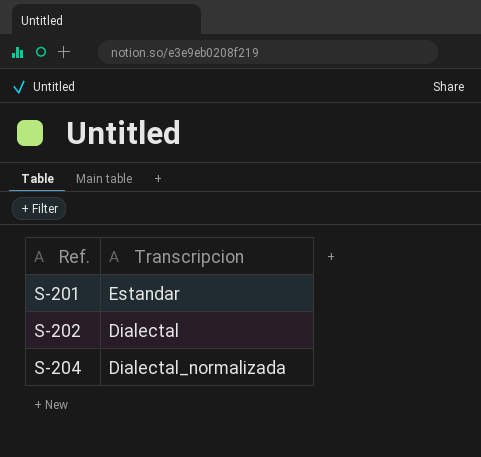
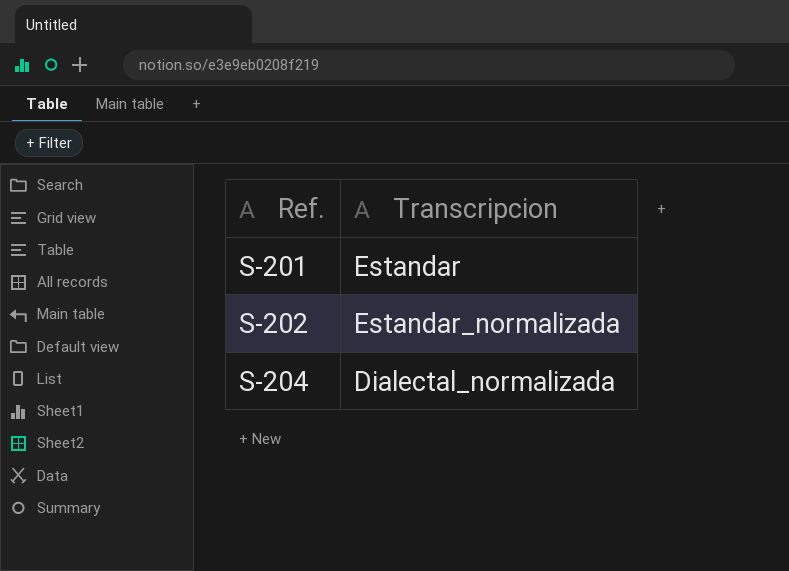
S-202 | Transcripcion: Dialectal -> Estandar_normalizada

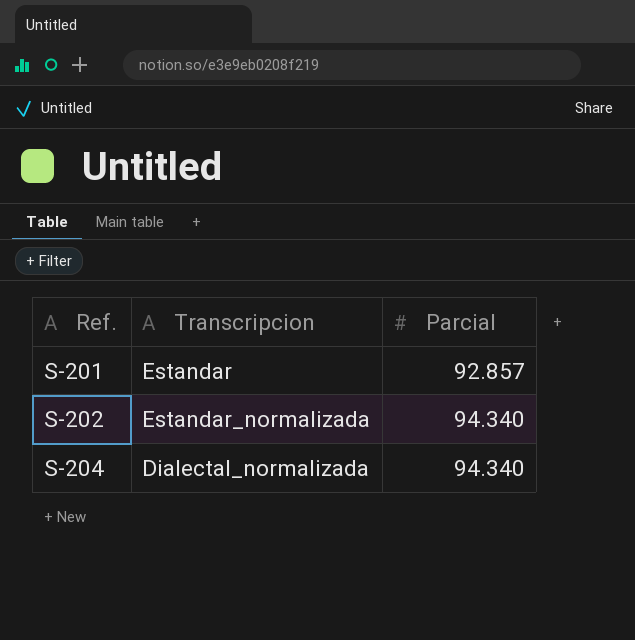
column Parcial | position: none -> 3

